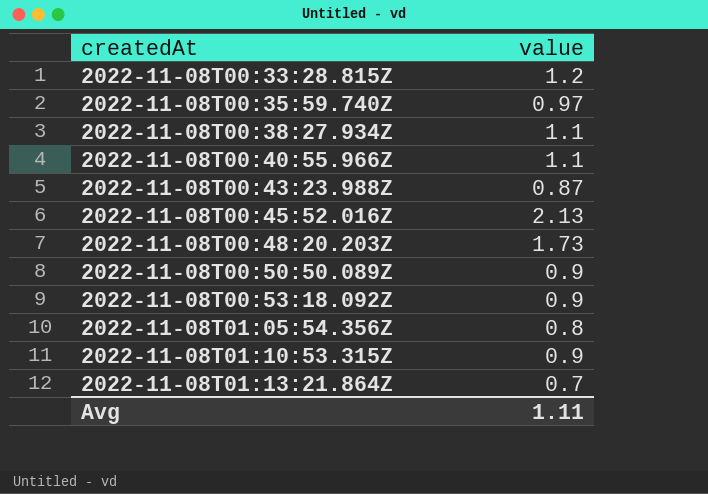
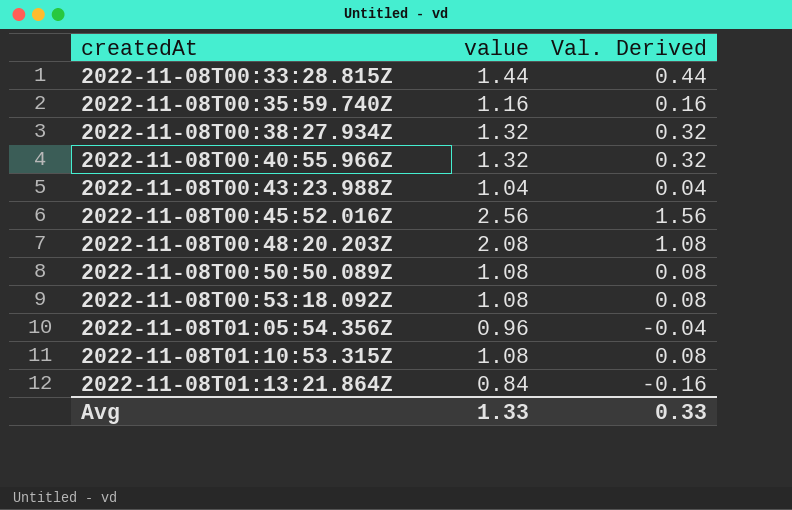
column Val. Derived | formula: none -> [value] - 1
2022-11-08T00:33:28.815Z | value: 1.2 -> 1.44
2022-11-08T00:35:59.740Z | value: 0.97 -> 1.16
2022-11-08T00:38:27.934Z | value: 1.1 -> 1.32
2022-11-08T00:40:55.966Z | value: 1.1 -> 1.32
2022-11-08T00:43:23.988Z | value: 0.87 -> 1.04
2022-11-08T00:45:52.016Z | value: 2.13 -> 2.56
2022-11-08T00:48:20.203Z | value: 1.73 -> 2.08
2022-11-08T00:50:50.089Z | value: 0.9 -> 1.08
2022-11-08T00:53:18.092Z | value: 0.9 -> 1.08
2022-11-08T01:05:54.356Z | value: 0.8 -> 0.96
2022-11-08T01:10:53.315Z | value: 0.9 -> 1.08
2022-11-08T01:13:21.864Z | value: 0.7 -> 0.84
Avg | value: 1.11 -> 1.33

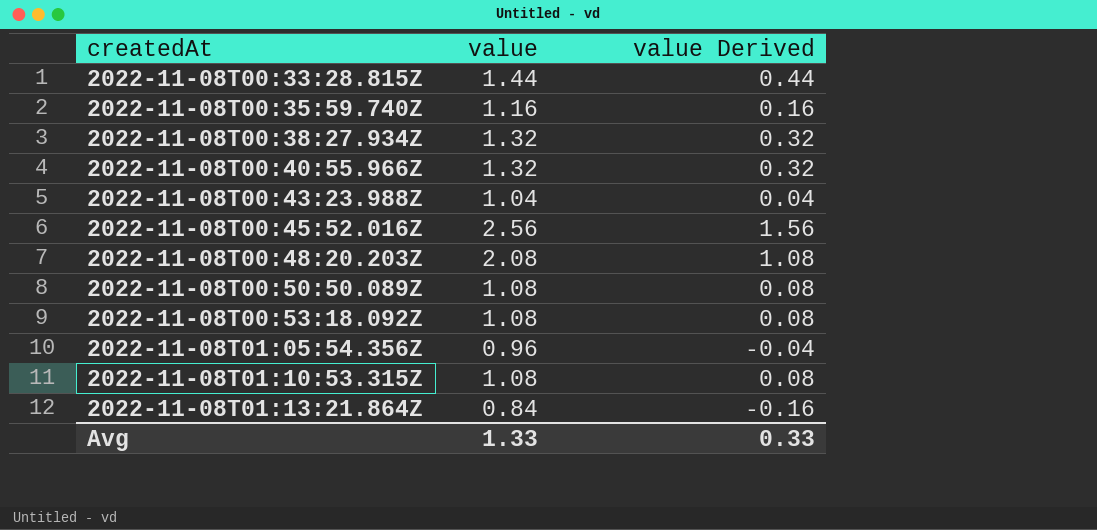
column name: Val. Derived -> value Derived

